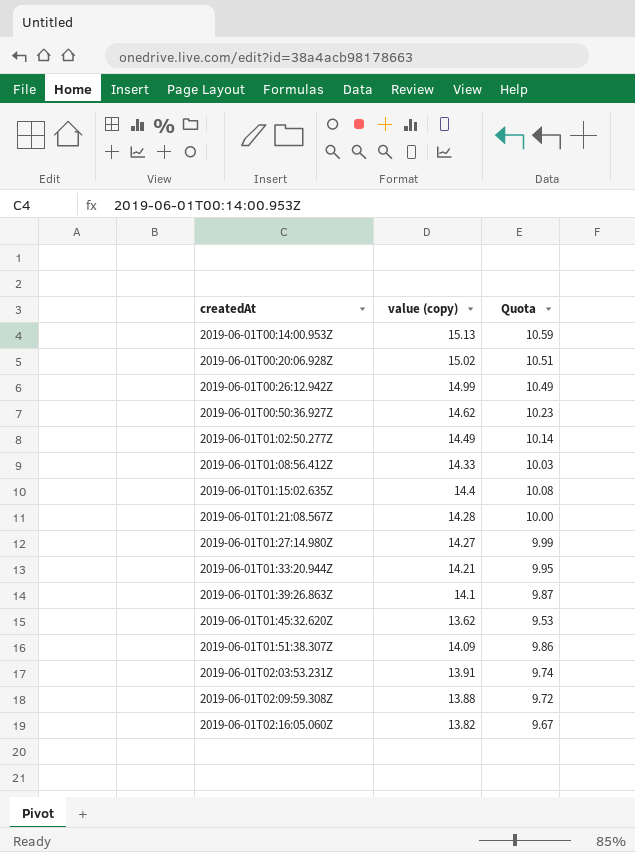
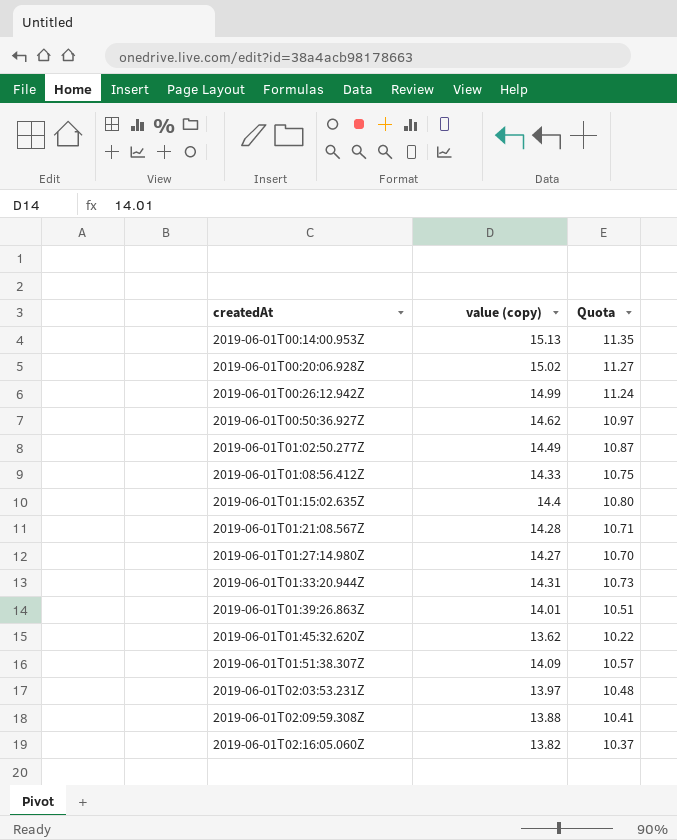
column Quota | formula: [value (copy)] * 0.7 -> [value (copy)] * 0.75
2019-06-01T01:33:20.944Z | value (copy): 14.21 -> 14.31
2019-06-01T01:39:26.863Z | value (copy): 14.1 -> 14.01
2019-06-01T02:03:53.231Z | value (copy): 13.91 -> 13.97

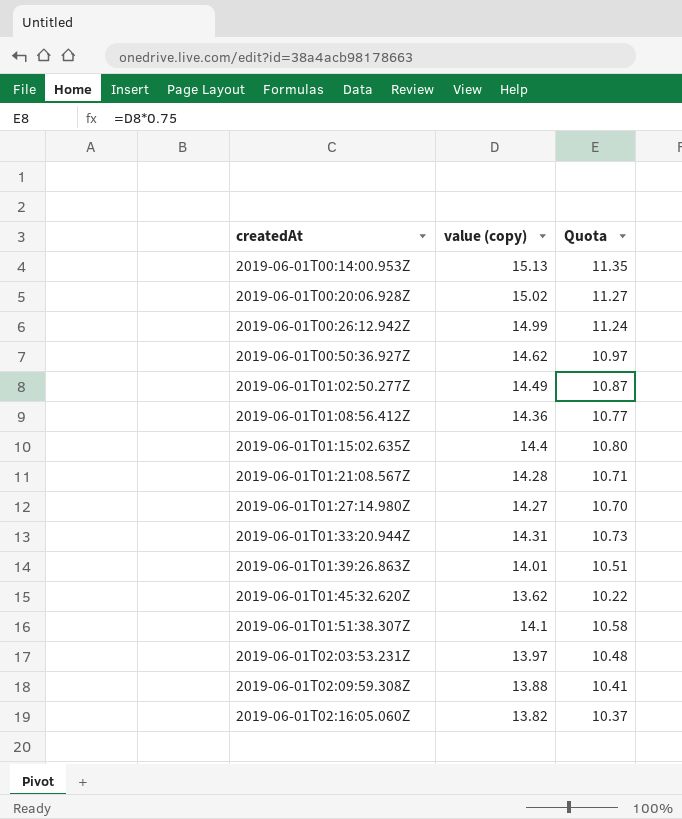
2019-06-01T01:08:56.412Z | value (copy): 14.33 -> 14.36
2019-06-01T01:08:56.412Z | Quota: 10.75 -> 10.77
2019-06-01T01:51:38.307Z | value (copy): 14.09 -> 14.1
2019-06-01T01:51:38.307Z | Quota: 10.57 -> 10.58

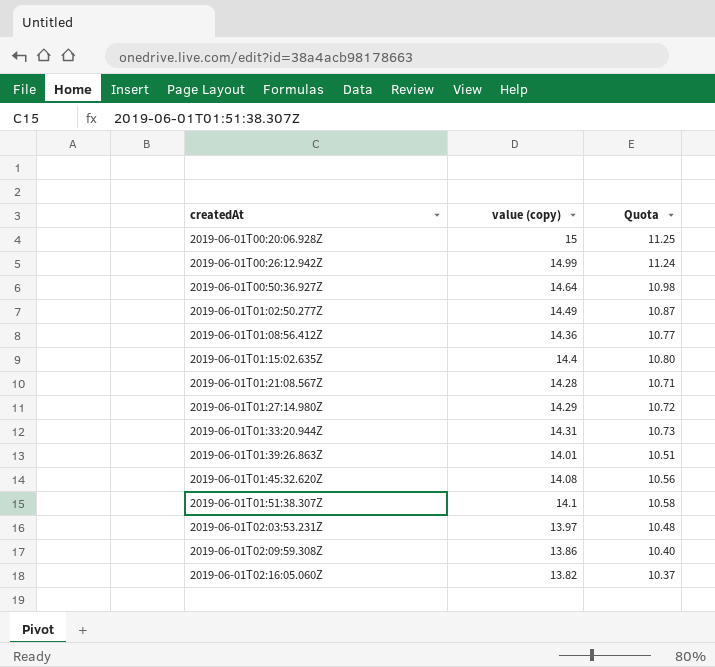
row 2019-06-01T00:14:00.953Z: 15.13 | 11.35 -> none
2019-06-01T00:20:06.928Z | value (copy): 15.02 -> 15
2019-06-01T00:20:06.928Z | Quota: 11.27 -> 11.25
2019-06-01T00:50:36.927Z | value (copy): 14.62 -> 14.64
2019-06-01T00:50:36.927Z | Quota: 10.97 -> 10.98
2019-06-01T01:27:14.980Z | value (copy): 14.27 -> 14.29
2019-06-01T01:27:14.980Z | Quota: 10.70 -> 10.72
2019-06-01T01:45:32.620Z | value (copy): 13.62 -> 14.08
2019-06-01T01:45:32.620Z | Quota: 10.22 -> 10.56
2019-06-01T02:09:59.308Z | value (copy): 13.88 -> 13.86
2019-06-01T02:09:59.308Z | Quota: 10.41 -> 10.40

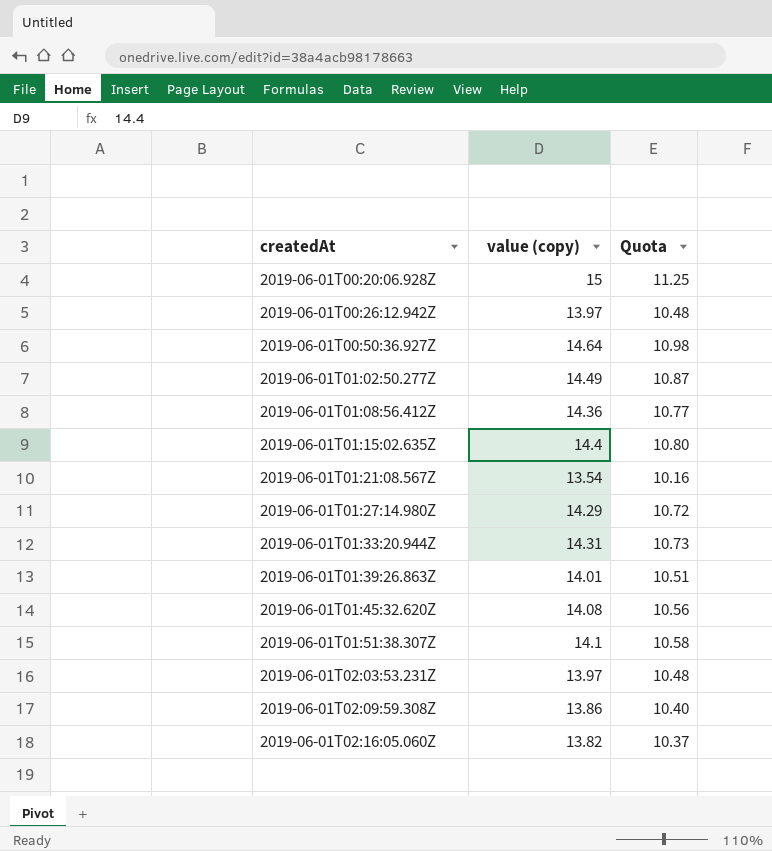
2019-06-01T00:26:12.942Z | value (copy): 14.99 -> 13.97
2019-06-01T00:26:12.942Z | Quota: 11.24 -> 10.48
2019-06-01T01:21:08.567Z | value (copy): 14.28 -> 13.54
2019-06-01T01:21:08.567Z | Quota: 10.71 -> 10.16

